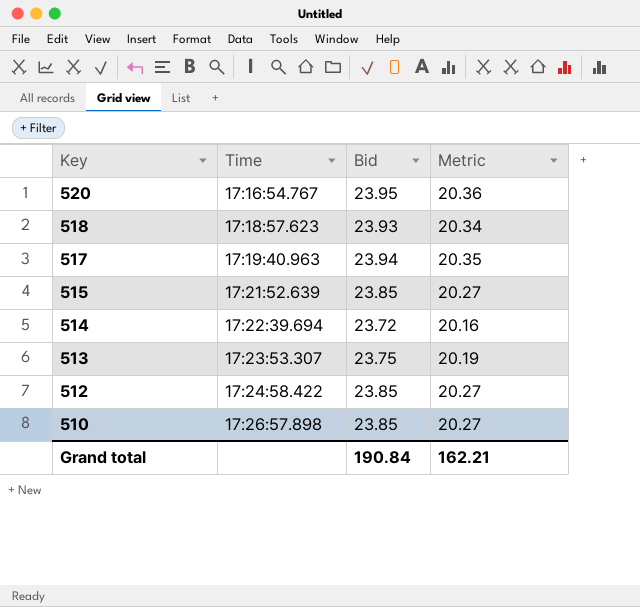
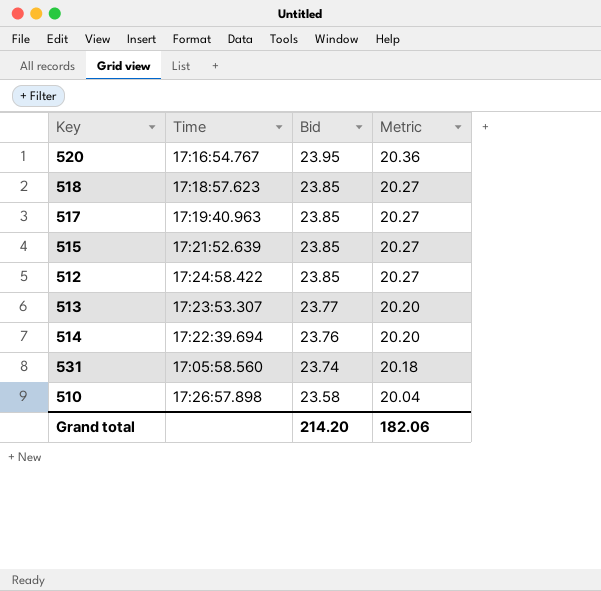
row order: Key descending -> Bid descending
518 | Bid: 23.93 -> 23.85
518 | Metric: 20.34 -> 20.27
517 | Bid: 23.94 -> 23.85
517 | Metric: 20.35 -> 20.27
513 | Bid: 23.75 -> 23.77
513 | Metric: 20.19 -> 20.20
514 | Bid: 23.72 -> 23.76
514 | Metric: 20.16 -> 20.20
row 531: none -> 17:05:58.560 | 23.74 | 20.18
510 | Bid: 23.85 -> 23.58
510 | Metric: 20.27 -> 20.04
Grand total | Bid: 190.84 -> 214.20
Grand total | Metric: 162.21 -> 182.06

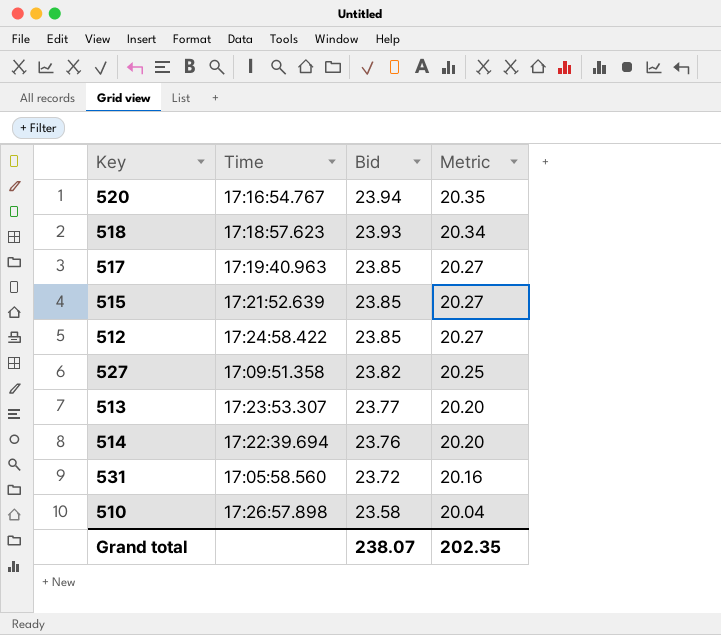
520 | Bid: 23.95 -> 23.94
520 | Metric: 20.36 -> 20.35
518 | Bid: 23.85 -> 23.93
518 | Metric: 20.27 -> 20.34
row 527: none -> 17:09:51.358 | 23.82 | 20.25
531 | Bid: 23.74 -> 23.72
531 | Metric: 20.18 -> 20.16
Grand total | Bid: 214.20 -> 238.07
Grand total | Metric: 182.06 -> 202.35

